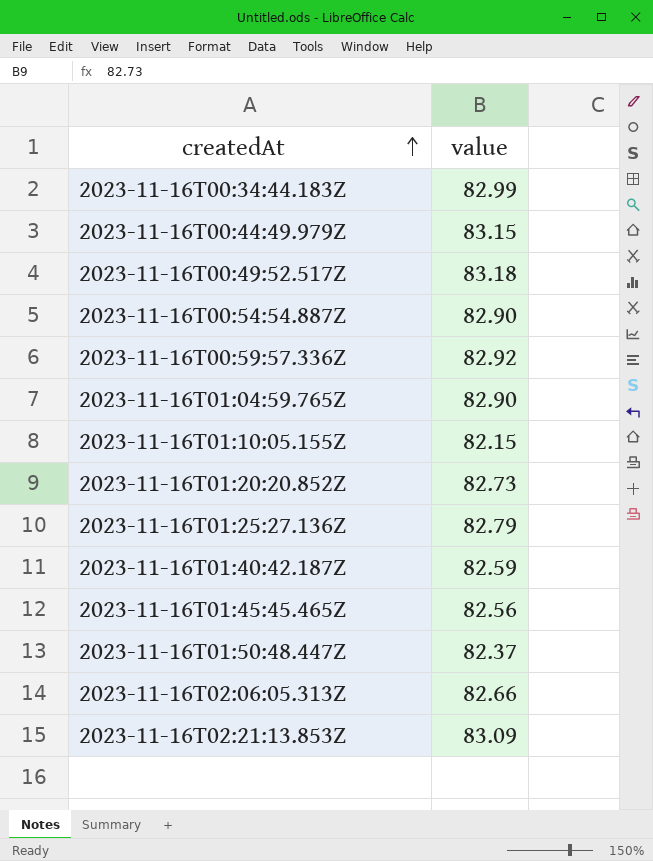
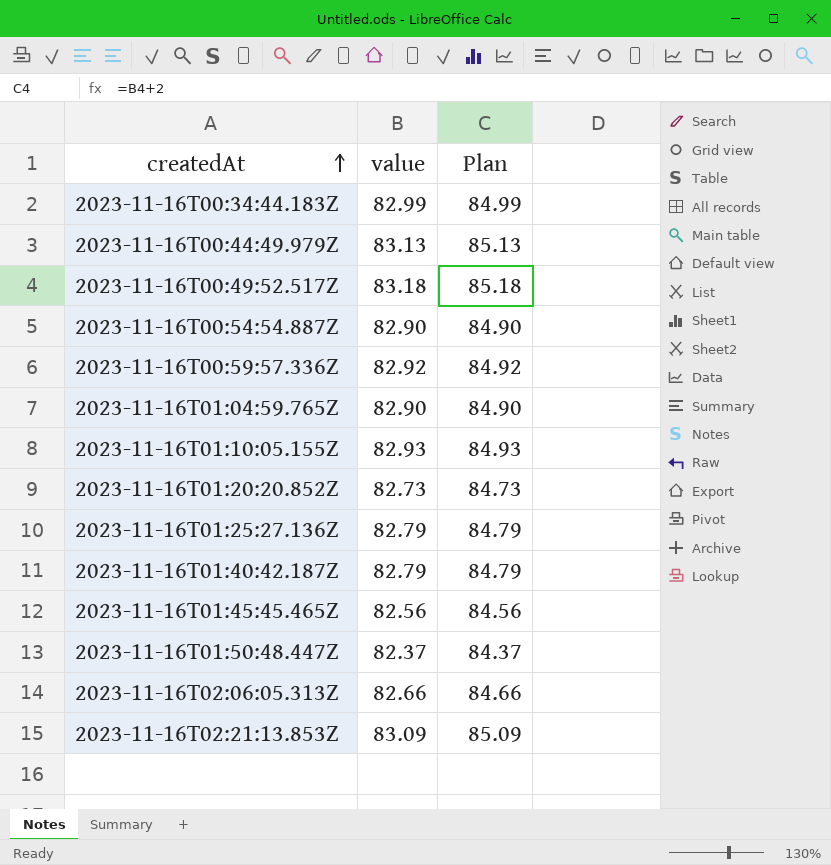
column Plan | formula: none -> [value] + 2
2023-11-16T00:44:49.979Z | value: 83.15 -> 83.13
2023-11-16T01:10:05.155Z | value: 82.15 -> 82.93
2023-11-16T01:40:42.187Z | value: 82.59 -> 82.79

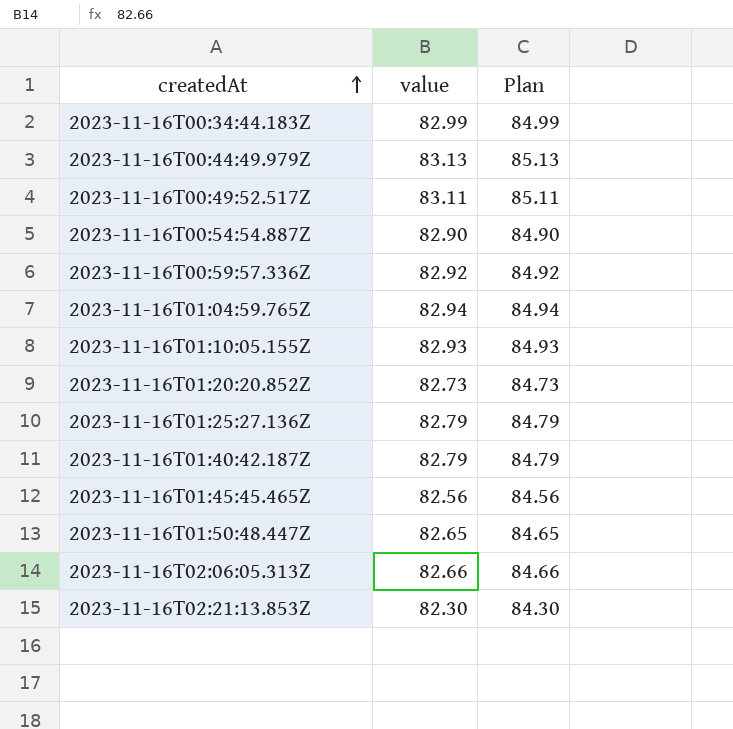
2023-11-16T00:49:52.517Z | value: 83.18 -> 83.11
2023-11-16T00:49:52.517Z | Plan: 85.18 -> 85.11
2023-11-16T01:04:59.765Z | value: 82.90 -> 82.94
2023-11-16T01:04:59.765Z | Plan: 84.90 -> 84.94
2023-11-16T01:50:48.447Z | value: 82.37 -> 82.65
2023-11-16T01:50:48.447Z | Plan: 84.37 -> 84.65
2023-11-16T02:21:13.853Z | value: 83.09 -> 82.30
2023-11-16T02:21:13.853Z | Plan: 85.09 -> 84.30

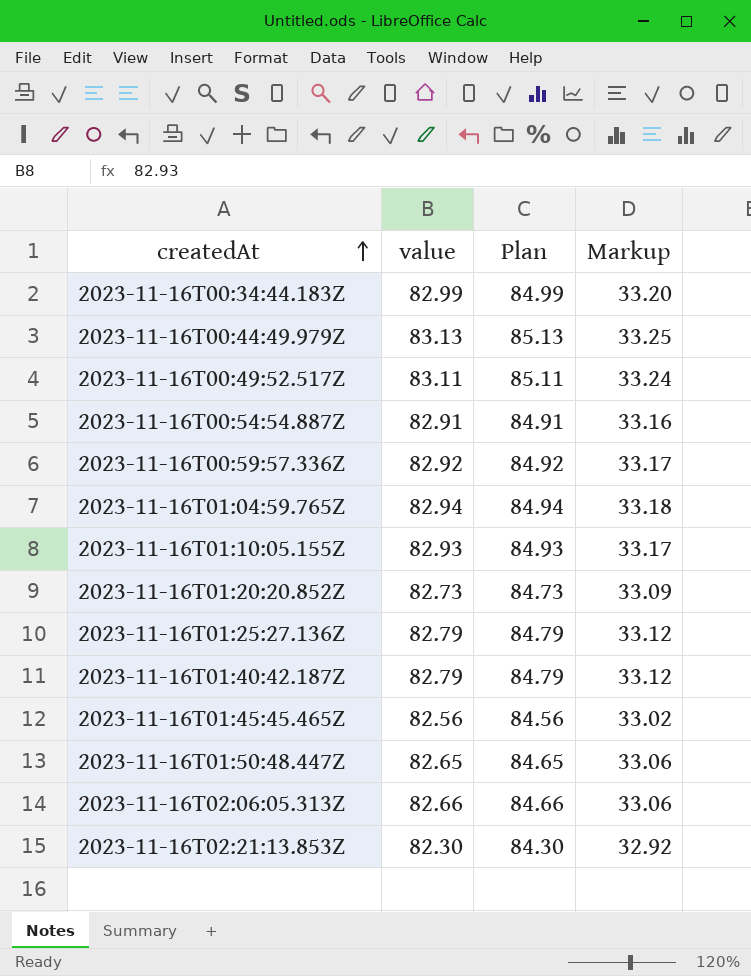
column Markup | formula: none -> [value] * 0.4
2023-11-16T00:54:54.887Z | value: 82.90 -> 82.91
2023-11-16T00:54:54.887Z | Plan: 84.90 -> 84.91

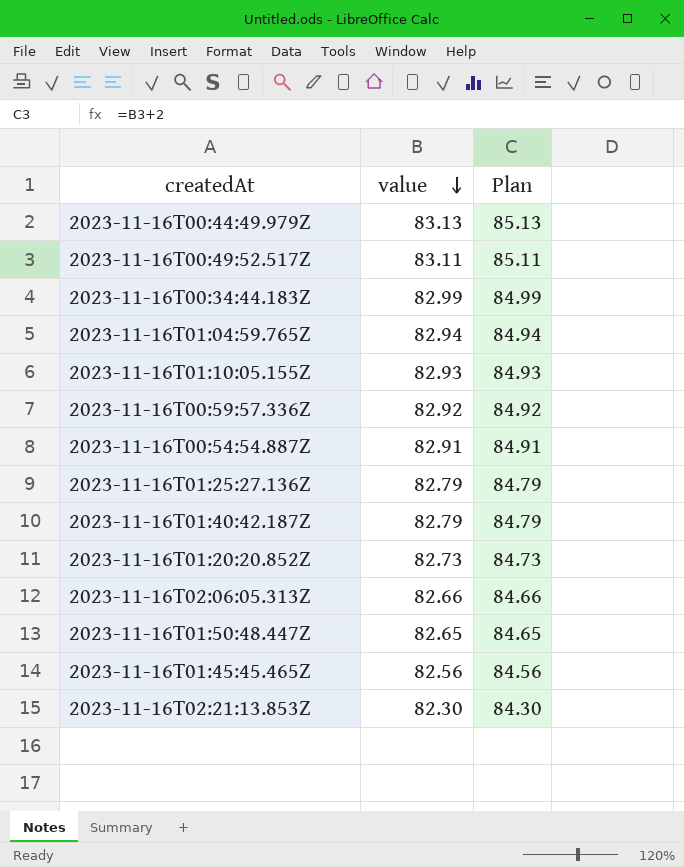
row order: createdAt ascending -> value descending
column Markup | formula: [value] * 0.4 -> none

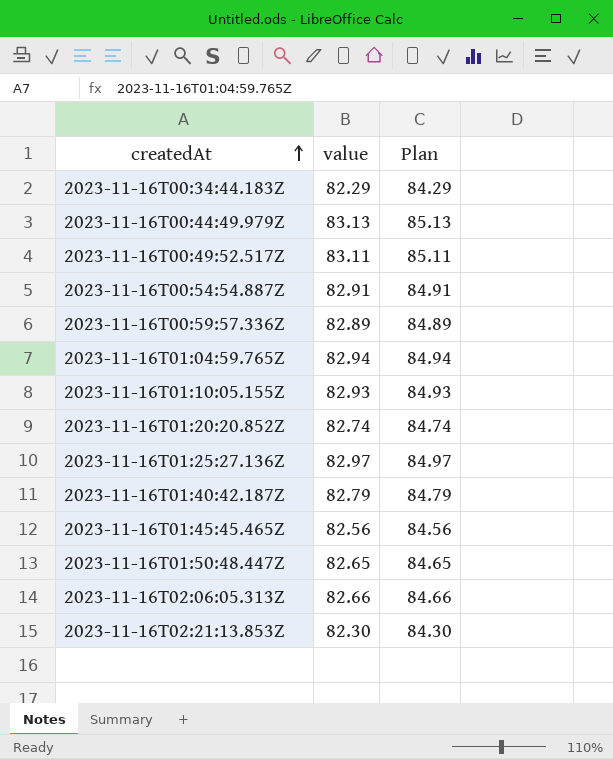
row order: value descending -> createdAt ascending
2023-11-16T00:34:44.183Z | value: 82.99 -> 82.29
2023-11-16T00:34:44.183Z | Plan: 84.99 -> 84.29
2023-11-16T00:59:57.336Z | value: 82.92 -> 82.89
2023-11-16T00:59:57.336Z | Plan: 84.92 -> 84.89
2023-11-16T01:20:20.852Z | value: 82.73 -> 82.74
2023-11-16T01:20:20.852Z | Plan: 84.73 -> 84.74
2023-11-16T01:25:27.136Z | value: 82.79 -> 82.97
2023-11-16T01:25:27.136Z | Plan: 84.79 -> 84.97

